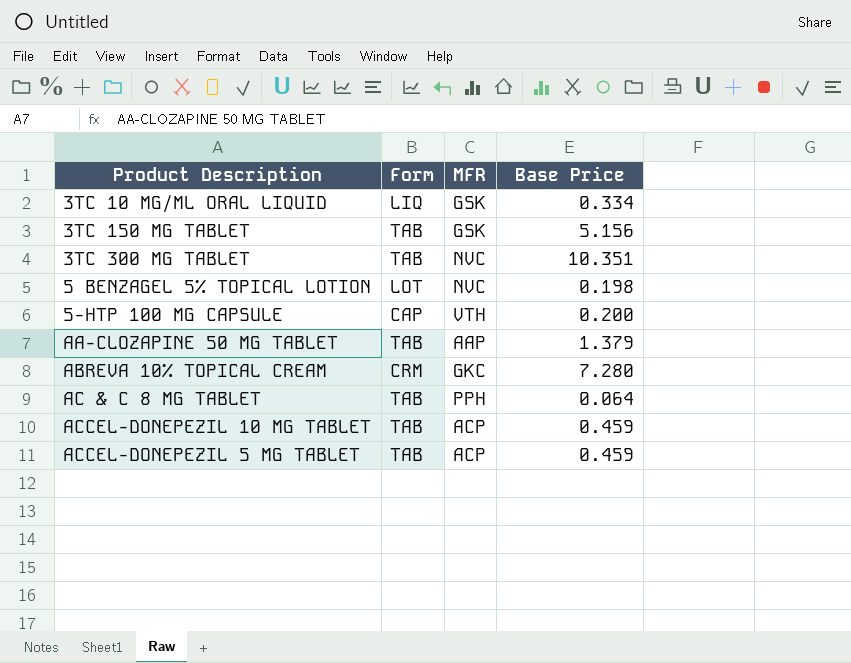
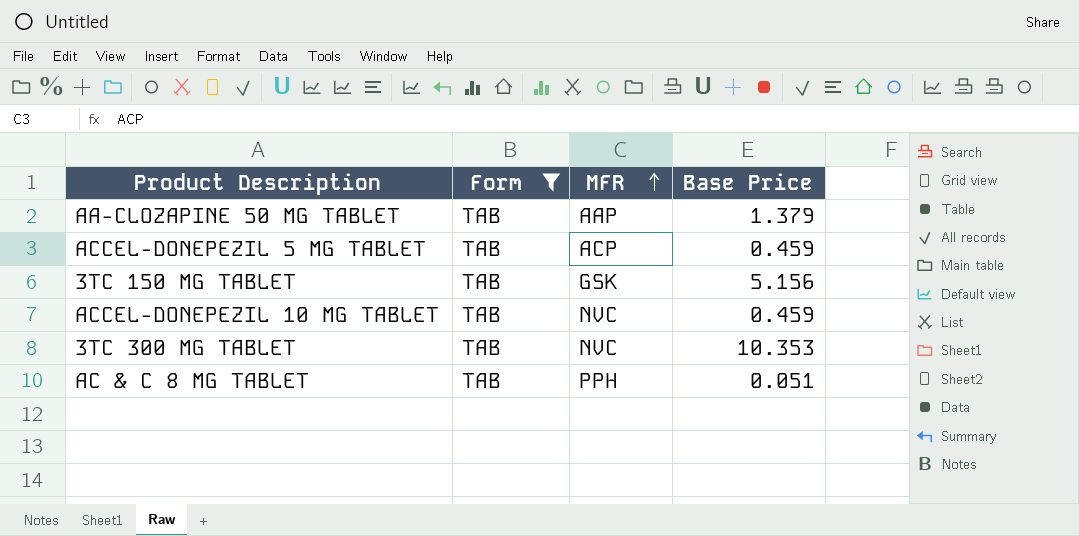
filter: none -> Form = TAB
row order: none -> MFR ascending
ACCEL-DONEPEZIL 10 MG TABLET | MFR: ACP -> NVC
3TC 300 MG TABLET | Base Price: 10.351 -> 10.353
AC & C 8 MG TABLET | Base Price: 0.064 -> 0.051

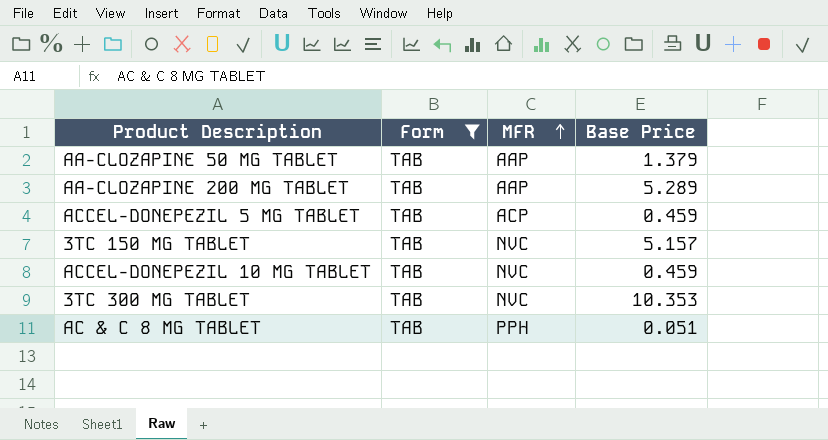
row AA-CLOZAPINE 200 MG TABLET: none -> TAB | AAP | 5.289
3TC 150 MG TABLET | MFR: GSK -> NVC
3TC 150 MG TABLET | Base Price: 5.156 -> 5.157

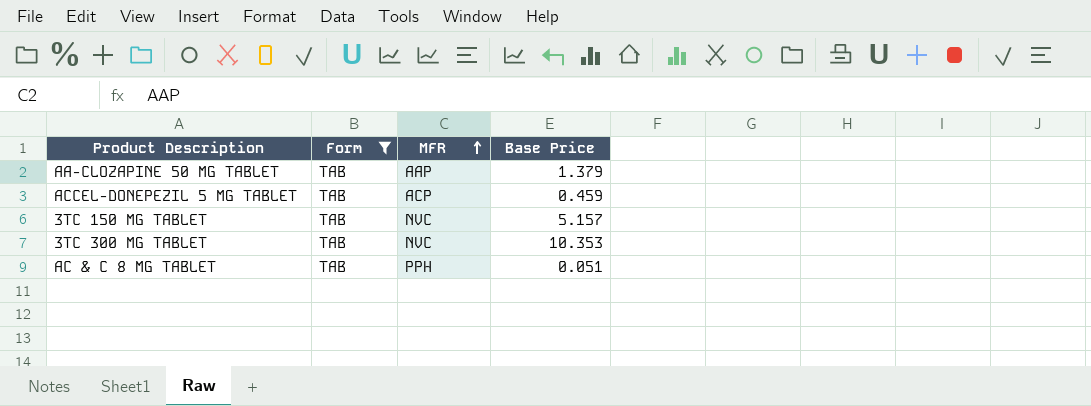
row AA-CLOZAPINE 200 MG TABLET: TAB | AAP | 5.289 -> none
row ACCEL-DONEPEZIL 10 MG TABLET: TAB | NVC | 0.459 -> none

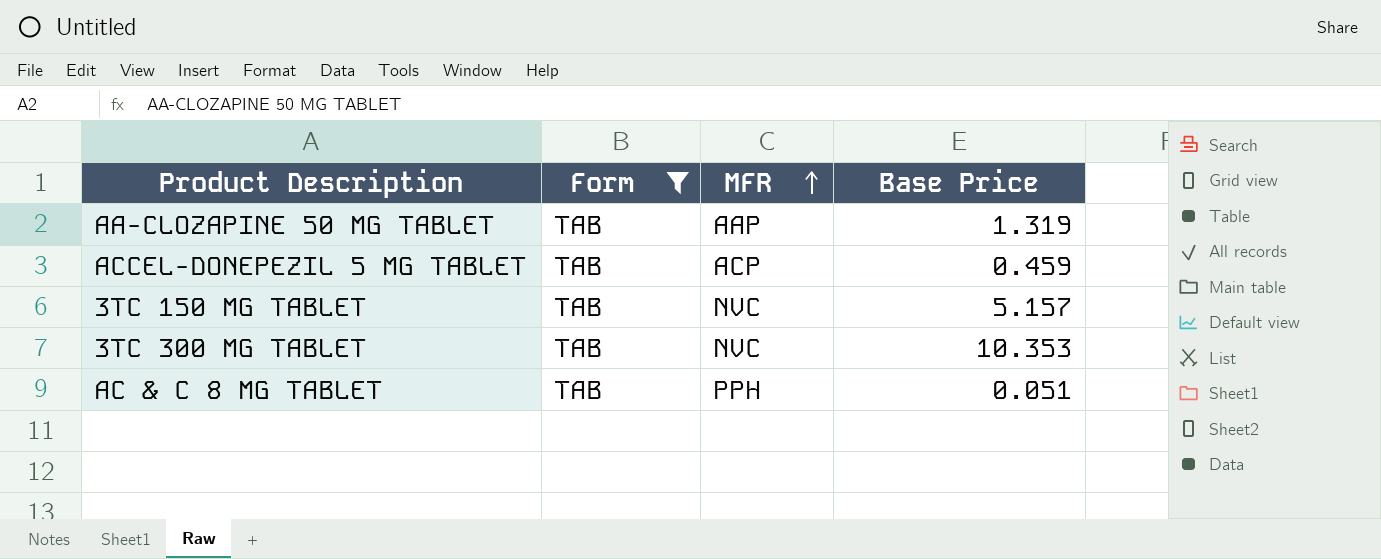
AA-CLOZAPINE 50 MG TABLET | Base Price: 1.379 -> 1.319

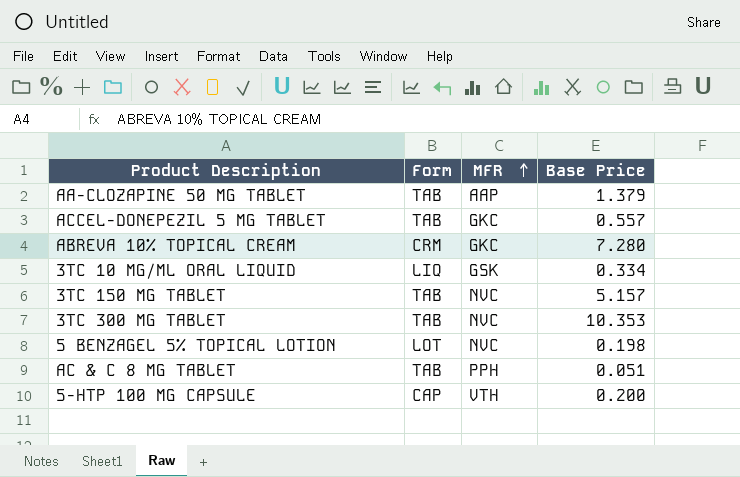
filter: Form = TAB -> none
AA-CLOZAPINE 50 MG TABLET | Base Price: 1.319 -> 1.379
ACCEL-DONEPEZIL 5 MG TABLET | MFR: ACP -> GKC
ACCEL-DONEPEZIL 5 MG TABLET | Base Price: 0.459 -> 0.557

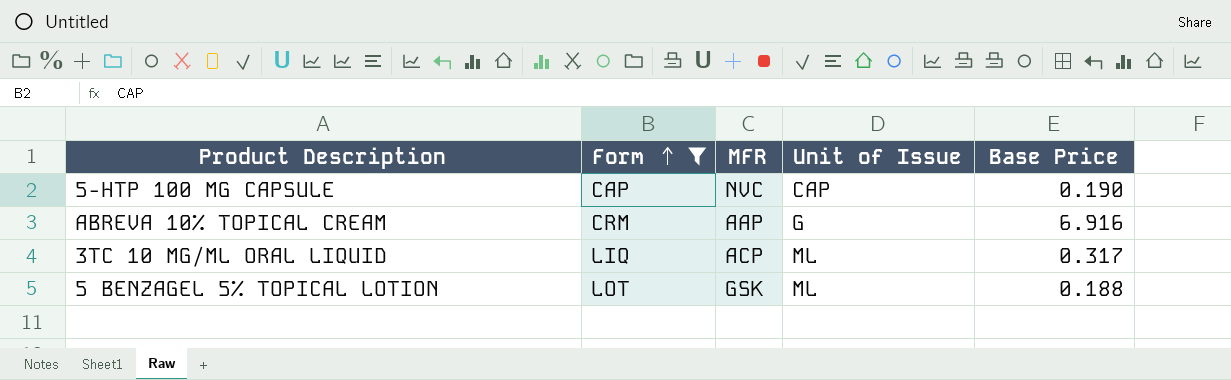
filter: none -> Form != TAB
row order: MFR ascending -> Form ascending
column Unit of Issue | position: none -> 4
5-HTP 100 MG CAPSULE | MFR: VTH -> NVC
5-HTP 100 MG CAPSULE | Base Price: 0.200 -> 0.190
ABREVA 10% TOPICAL CREAM | MFR: GKC -> AAP
ABREVA 10% TOPICAL CREAM | Base Price: 7.280 -> 6.916
3TC 10 MG/ML ORAL LIQUID | MFR: GSK -> ACP
3TC 10 MG/ML ORAL LIQUID | Base Price: 0.334 -> 0.317
5 BENZAGEL 5% TOPICAL LOTION | MFR: NVC -> GSK
5 BENZAGEL 5% TOPICAL LOTION | Base Price: 0.198 -> 0.188

